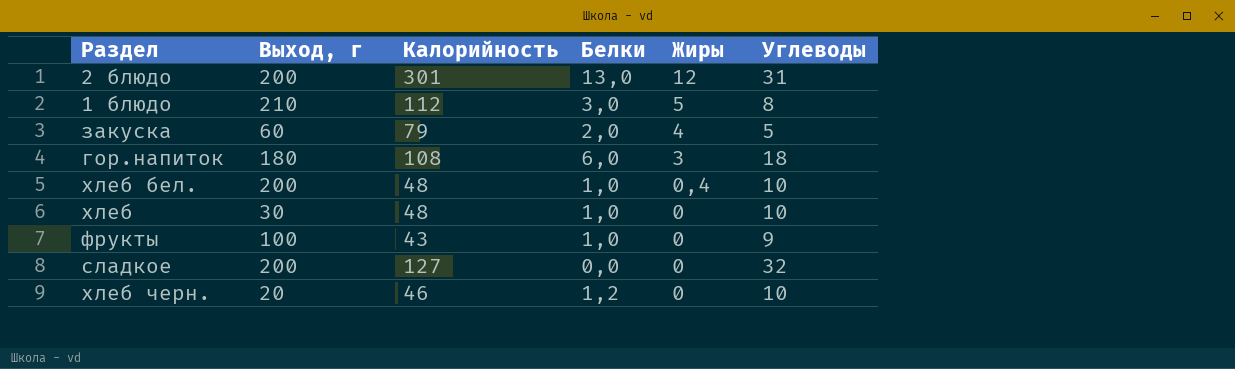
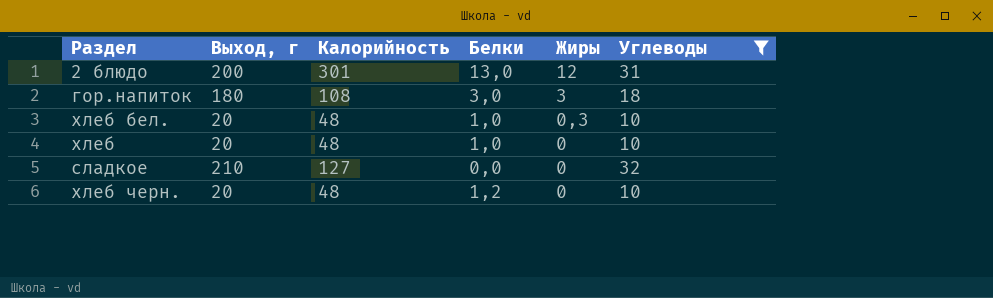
filter: none -> Углеводы >= 10
гор.напиток | Белки: 6,0 -> 3,0
хлеб бел. | Выход, г: 200 -> 20
хлеб бел. | Жиры: 0,4 -> 0,3
хлеб | Выход, г: 30 -> 20
сладкое | Выход, г: 200 -> 210
хлеб черн. | Калорийность: 46 -> 48

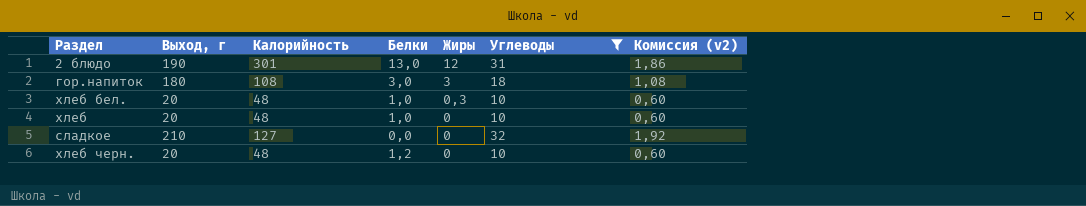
column Комиссия (v2) | formula: none -> [Углеводы] * 0,06
2 блюдо | Выход, г: 200 -> 190

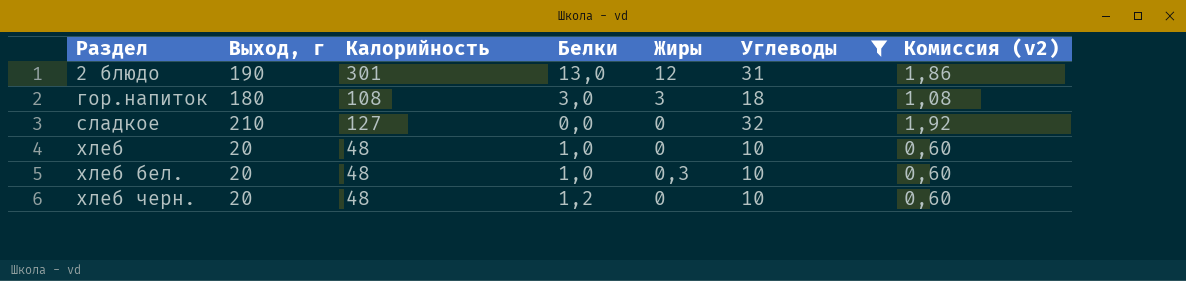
row order: Жиры descending -> Раздел ascending

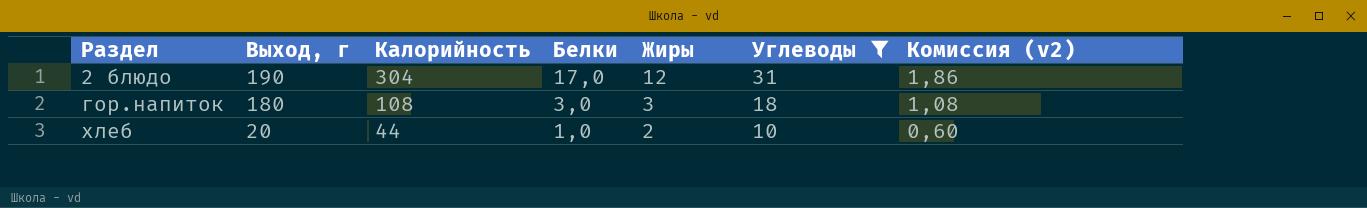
row сладкое: 210 | 127 | 0,0 | 0 | 32 | 1,92 -> none
row хлеб бел.: 20 | 48 | 1,0 | 0,3 | 10 | 0,60 -> none
row хлеб черн.: 20 | 48 | 1,2 | 0 | 10 | 0,60 -> none
2 блюдо | Калорийность: 301 -> 304
2 блюдо | Белки: 13,0 -> 17,0
хлеб | Калорийность: 48 -> 44
хлеб | Жиры: 0 -> 2

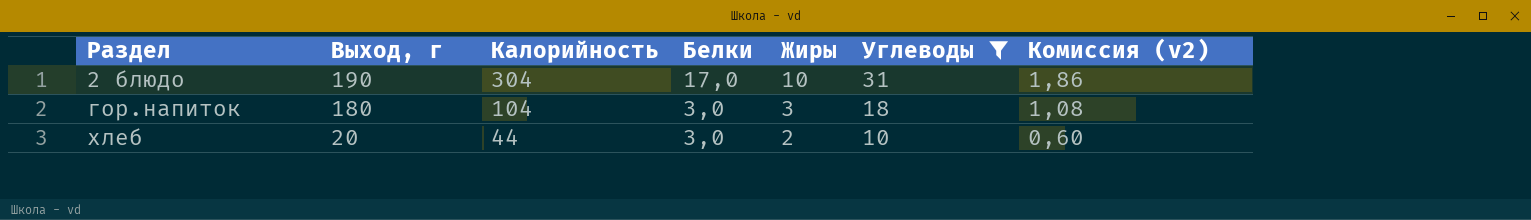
2 блюдо | Жиры: 12 -> 10
гор.напиток | Калорийность: 108 -> 104
хлеб | Белки: 1,0 -> 3,0

